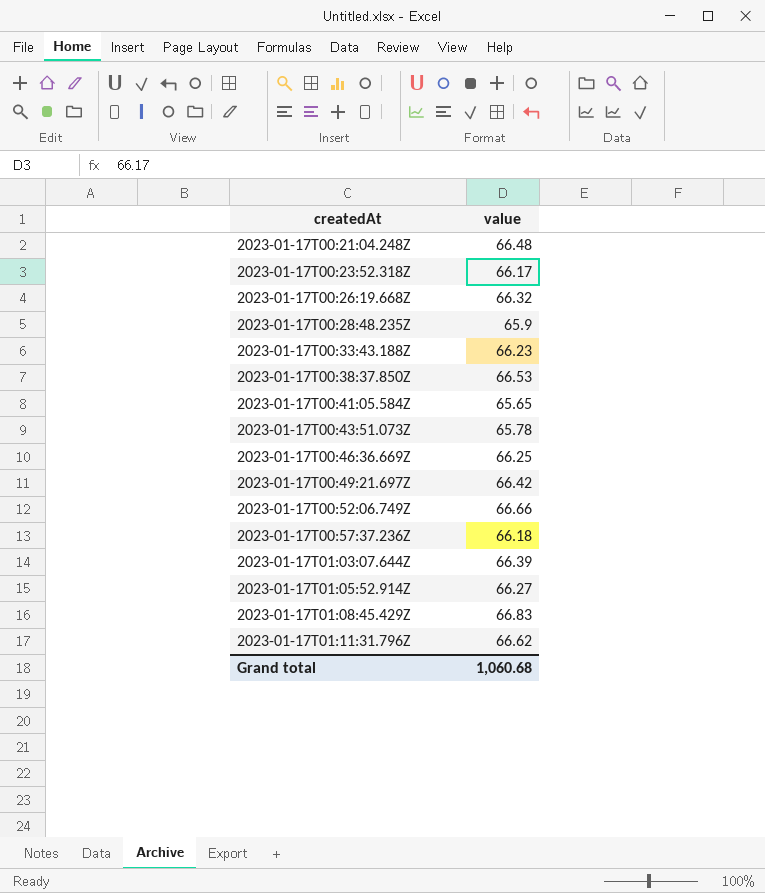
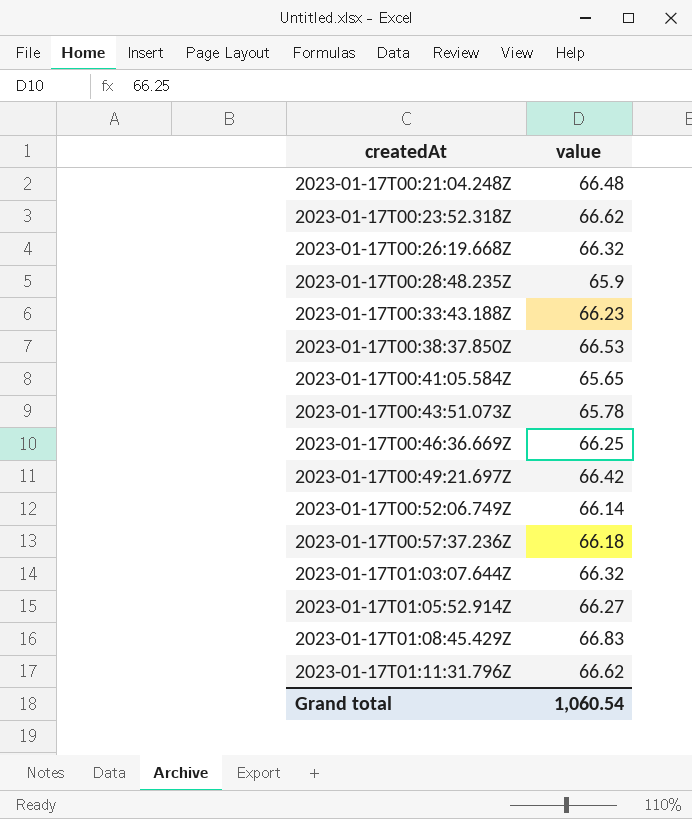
2023-01-17T00:23:52.318Z | value: 66.17 -> 66.62
2023-01-17T00:52:06.749Z | value: 66.66 -> 66.14
2023-01-17T01:03:07.644Z | value: 66.39 -> 66.32
Grand total | value: 1,060.68 -> 1,060.54

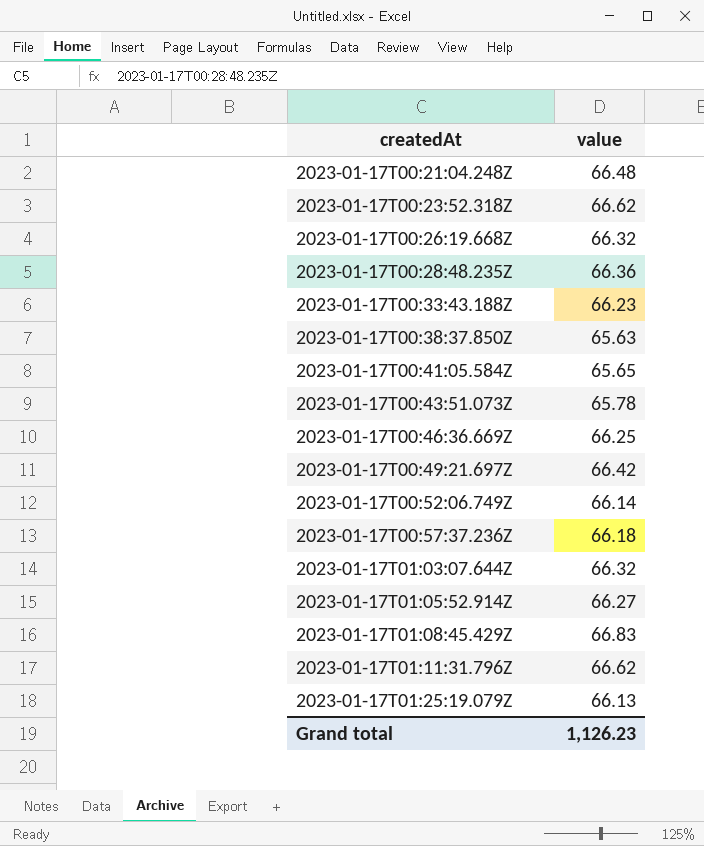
2023-01-17T00:28:48.235Z | value: 65.9 -> 66.36
2023-01-17T00:38:37.850Z | value: 66.53 -> 65.63
row 2023-01-17T01:25:19.079Z: none -> 66.13
Grand total | value: 1,060.54 -> 1,126.23

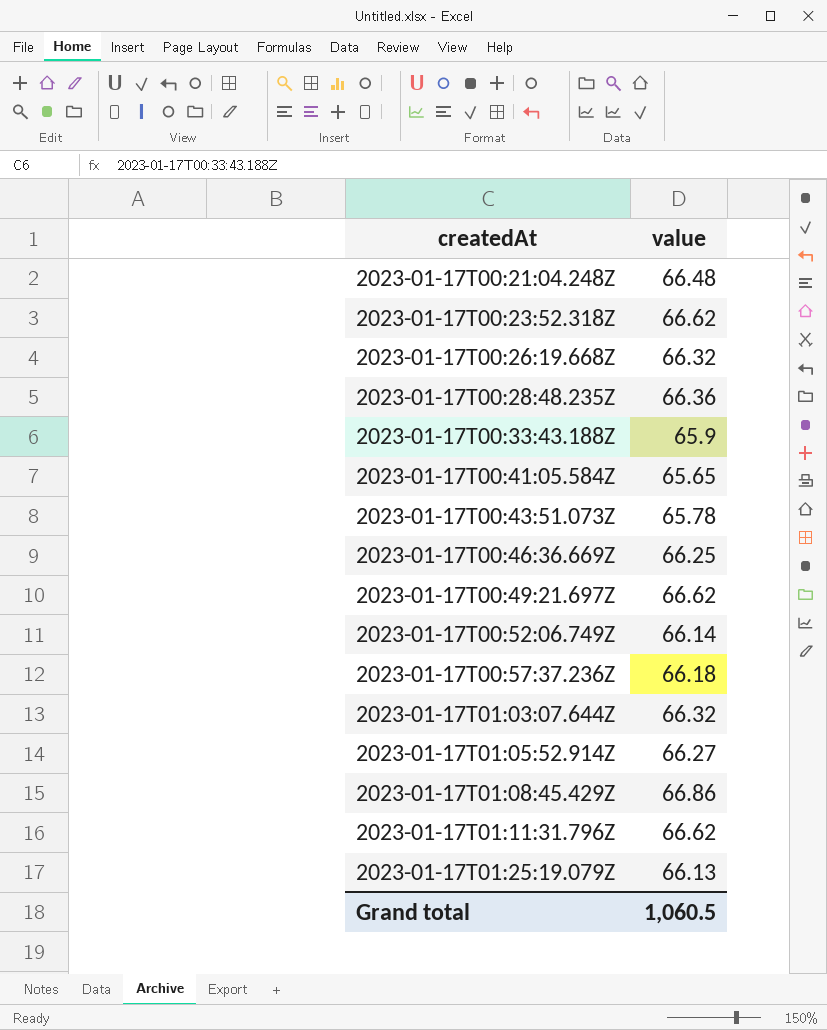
row 2023-01-17T00:38:37.850Z: 65.63 -> none
2023-01-17T00:33:43.188Z | value: 66.23 -> 65.9
2023-01-17T00:49:21.697Z | value: 66.42 -> 66.62
2023-01-17T01:08:45.429Z | value: 66.83 -> 66.86
Grand total | value: 1,126.23 -> 1,060.5

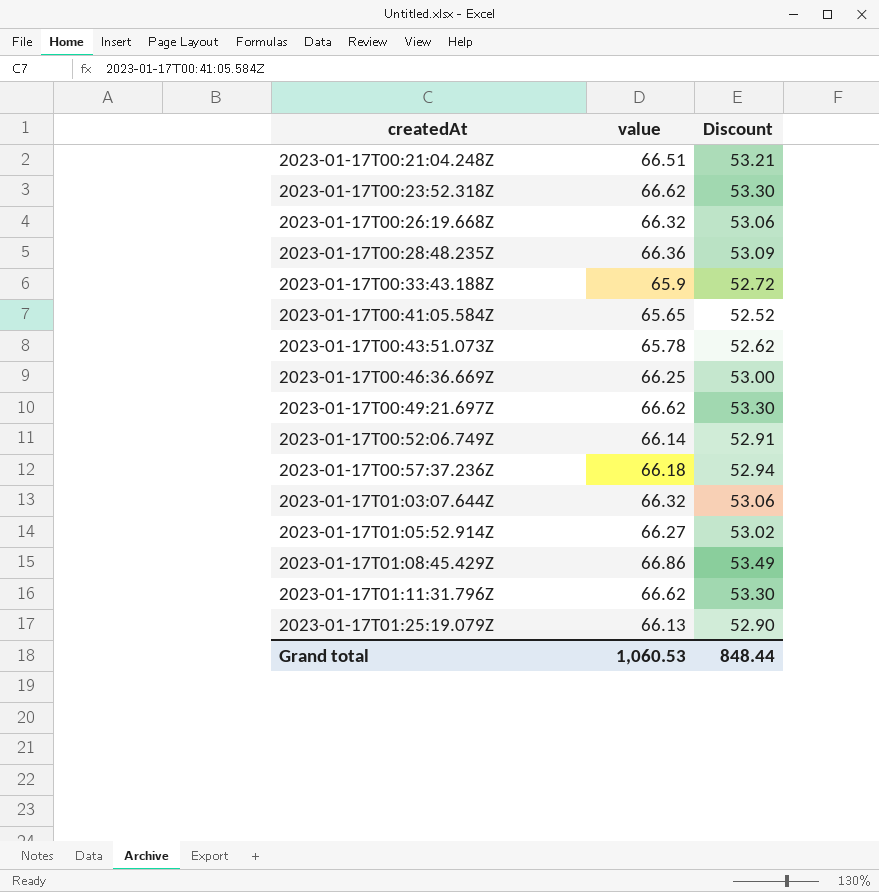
column Discount | formula: none -> [value] * 0.8
2023-01-17T00:21:04.248Z | value: 66.48 -> 66.51
Grand total | value: 1,060.5 -> 1,060.53

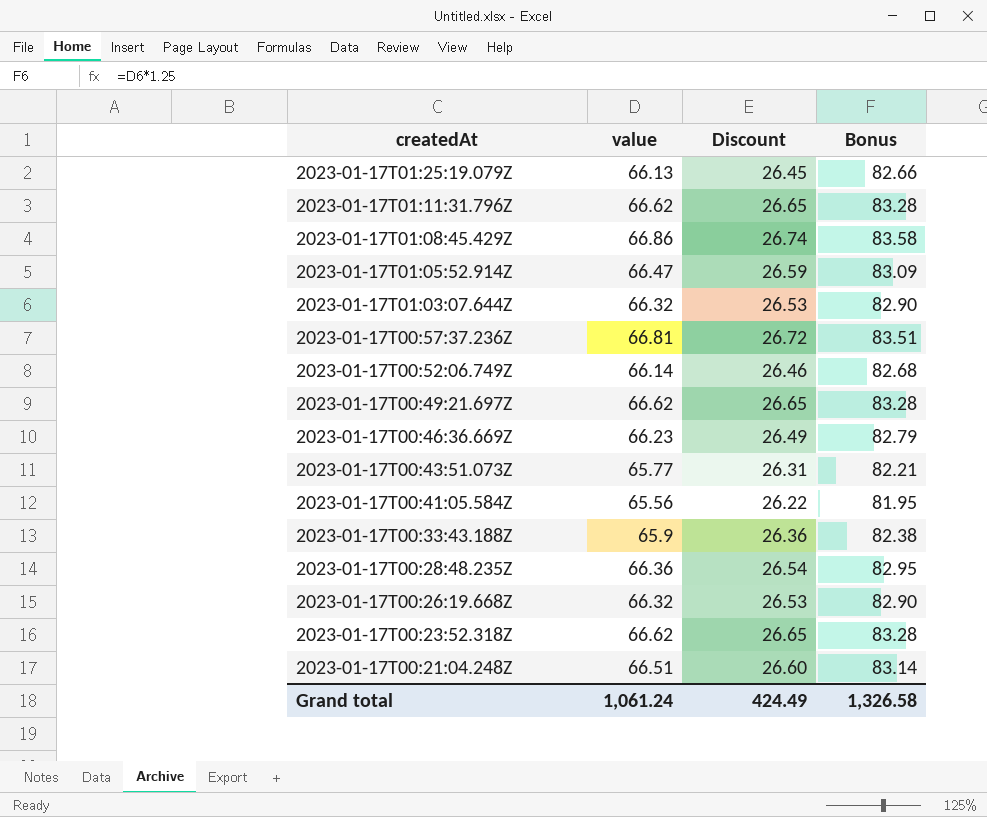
row order: createdAt ascending -> createdAt descending
column Discount | formula: [value] * 0.8 -> [value] * 0.4
column Bonus | formula: none -> [value] * 1.25
2023-01-17T01:05:52.914Z | value: 66.27 -> 66.47
2023-01-17T00:57:37.236Z | value: 66.18 -> 66.81
2023-01-17T00:46:36.669Z | value: 66.25 -> 66.23
2023-01-17T00:43:51.073Z | value: 65.78 -> 65.77
2023-01-17T00:41:05.584Z | value: 65.65 -> 65.56
Grand total | value: 1,060.53 -> 1,061.24
Grand total | Discount: 848.44 -> 424.49

